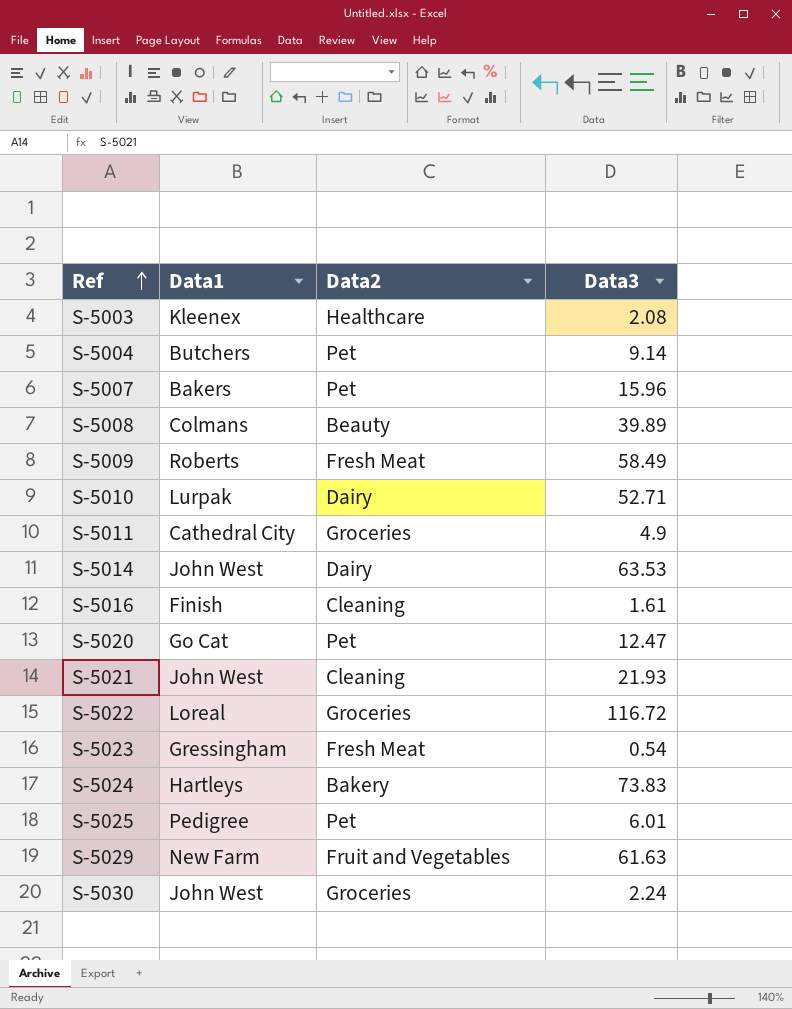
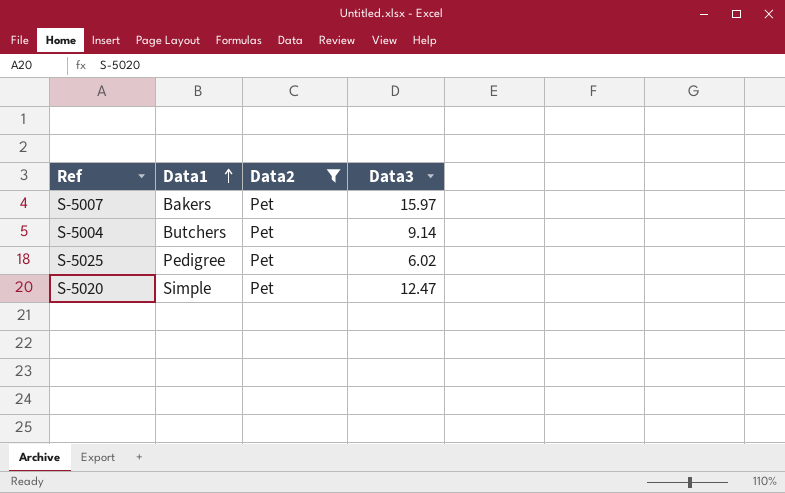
filter: none -> Data2 = Pet
row order: Ref ascending -> Data1 ascending
S-5007 | Data3: 15.96 -> 15.97
S-5025 | Data3: 6.01 -> 6.02
S-5020 | Data1: Go Cat -> Simple

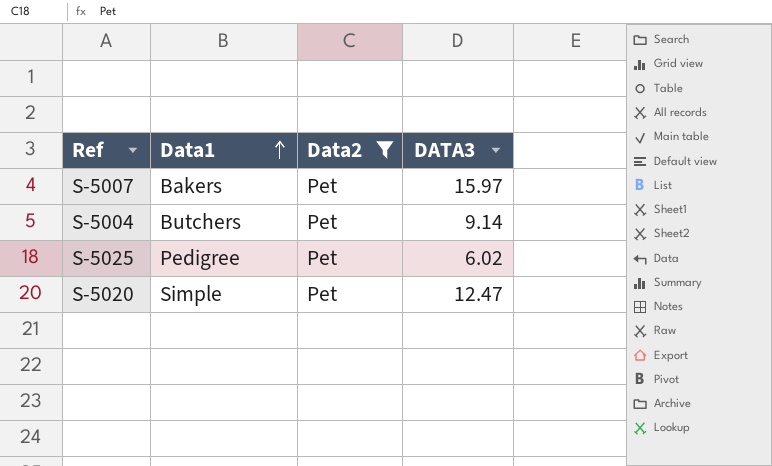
column name: Data3 -> DATA3

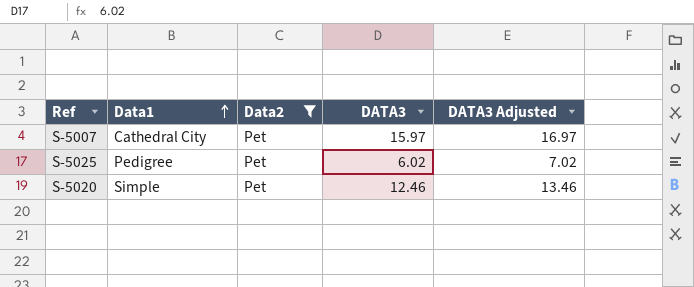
column DATA3 Adjusted | formula: none -> [DATA3] + 1
row S-5004: Butchers | Pet | 9.14 -> none
S-5007 | Data1: Bakers -> Cathedral City
S-5020 | DATA3: 12.47 -> 12.46

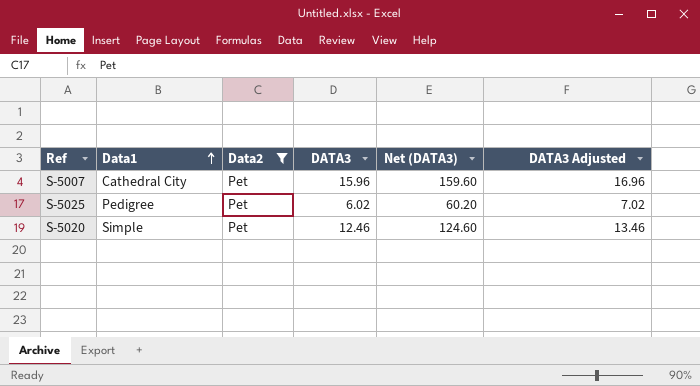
column Net (DATA3) | formula: none -> [DATA3] * 10
S-5007 | DATA3: 15.97 -> 15.96
S-5007 | DATA3 Adjusted: 16.97 -> 16.96

